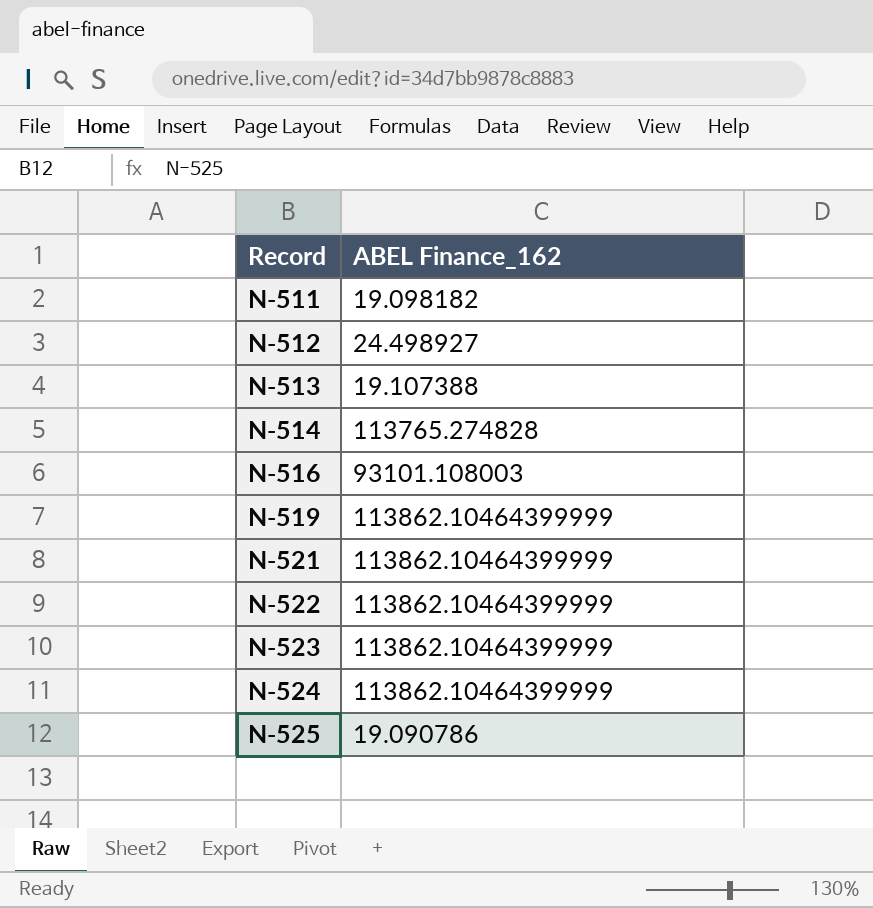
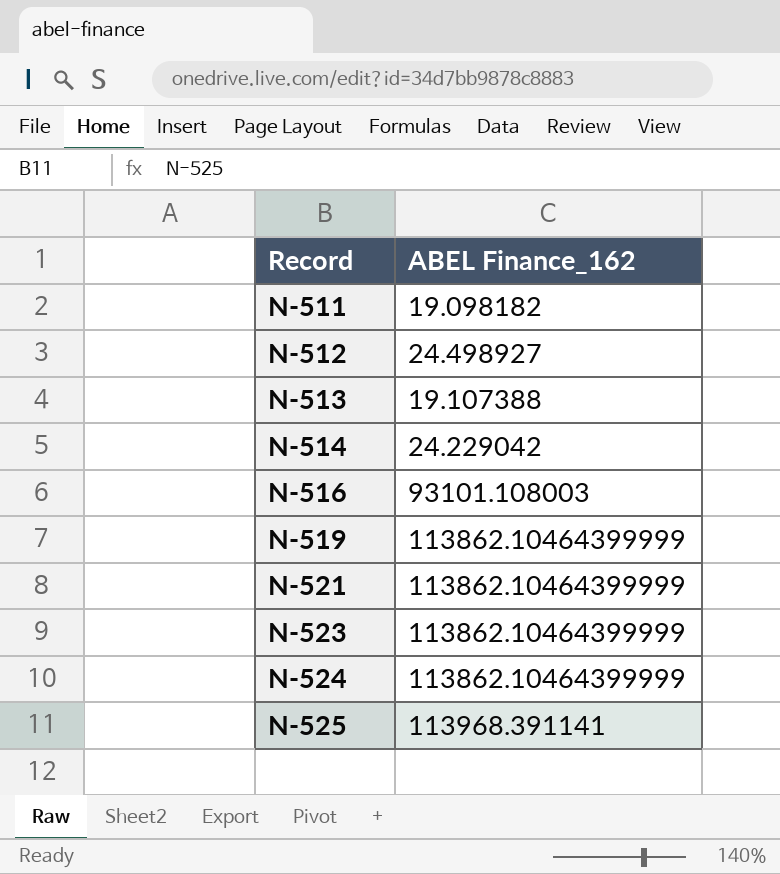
row N-522: 113862.10464399999 -> none
N-514 | ABEL Finance_162: 113765.274828 -> 24.229042
N-525 | ABEL Finance_162: 19.090786 -> 113968.391141

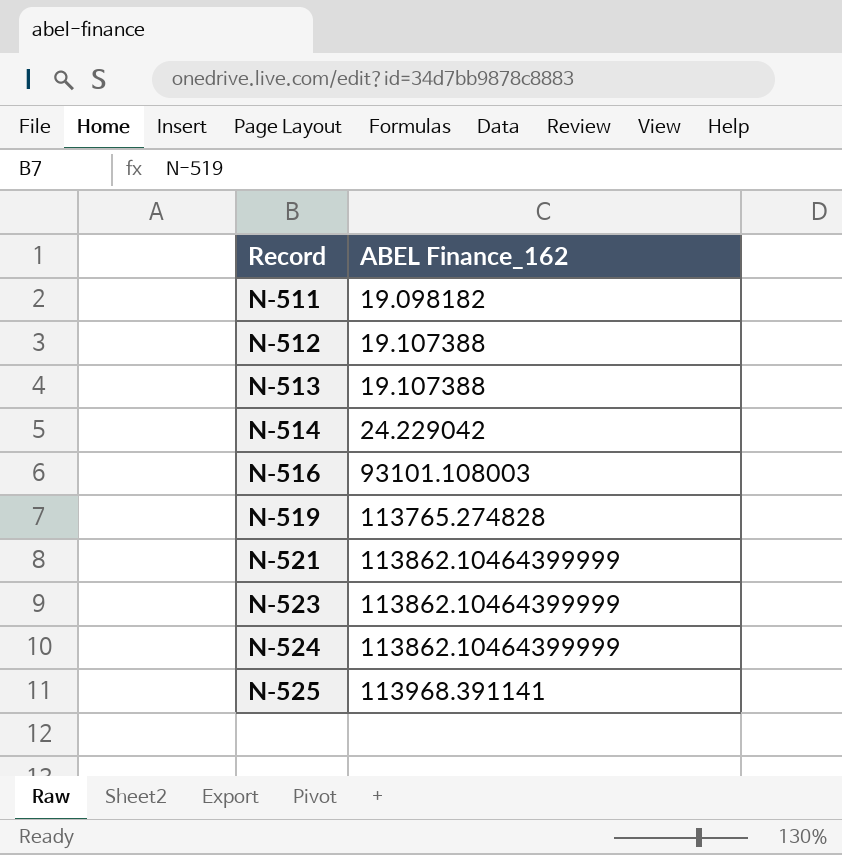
N-512 | ABEL Finance_162: 24.498927 -> 19.107388
N-519 | ABEL Finance_162: 113862.10464399999 -> 113765.274828

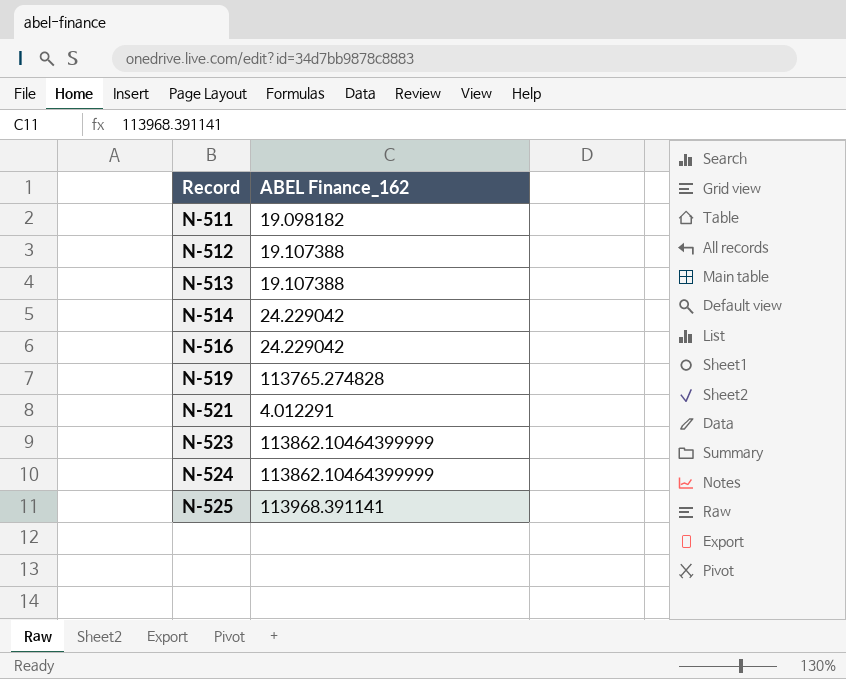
N-516 | ABEL Finance_162: 93101.108003 -> 24.229042
N-521 | ABEL Finance_162: 113862.10464399999 -> 4.012291

